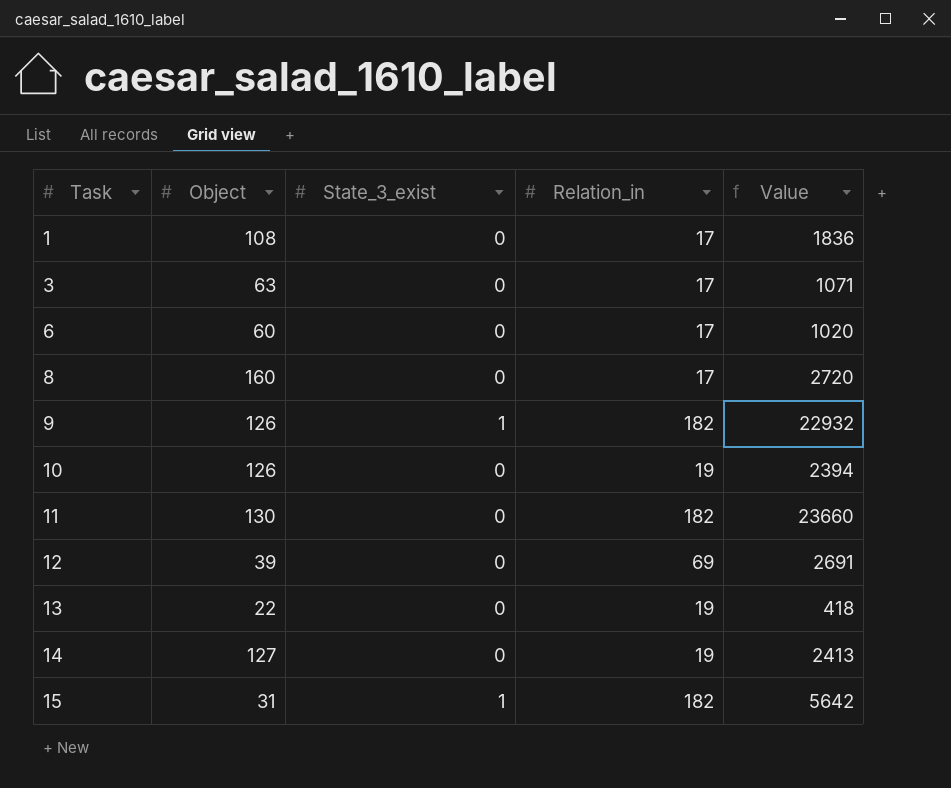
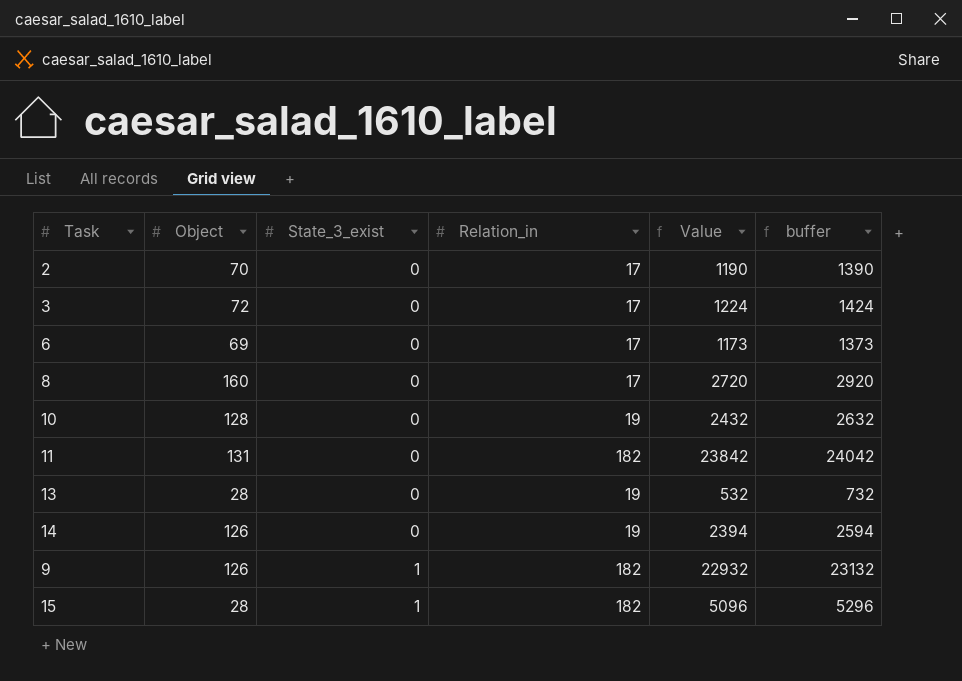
row order: Task ascending -> State_3_exist ascending
column buffer | formula: none -> [Value] + 200
row 1: 108 | 0 | 17 | 1836 -> none
row 12: 39 | 0 | 69 | 2691 -> none
row 2: none -> 70 | 0 | 17 | 1190 | 1390
3 | Object: 63 -> 72
3 | Value: 1071 -> 1224
6 | Object: 60 -> 69
6 | Value: 1020 -> 1173
10 | Object: 126 -> 128
10 | Value: 2394 -> 2432
11 | Object: 130 -> 131
11 | Value: 23660 -> 23842
13 | Object: 22 -> 28
13 | Value: 418 -> 532
14 | Object: 127 -> 126
14 | Value: 2413 -> 2394
15 | Object: 31 -> 28
15 | Value: 5642 -> 5096

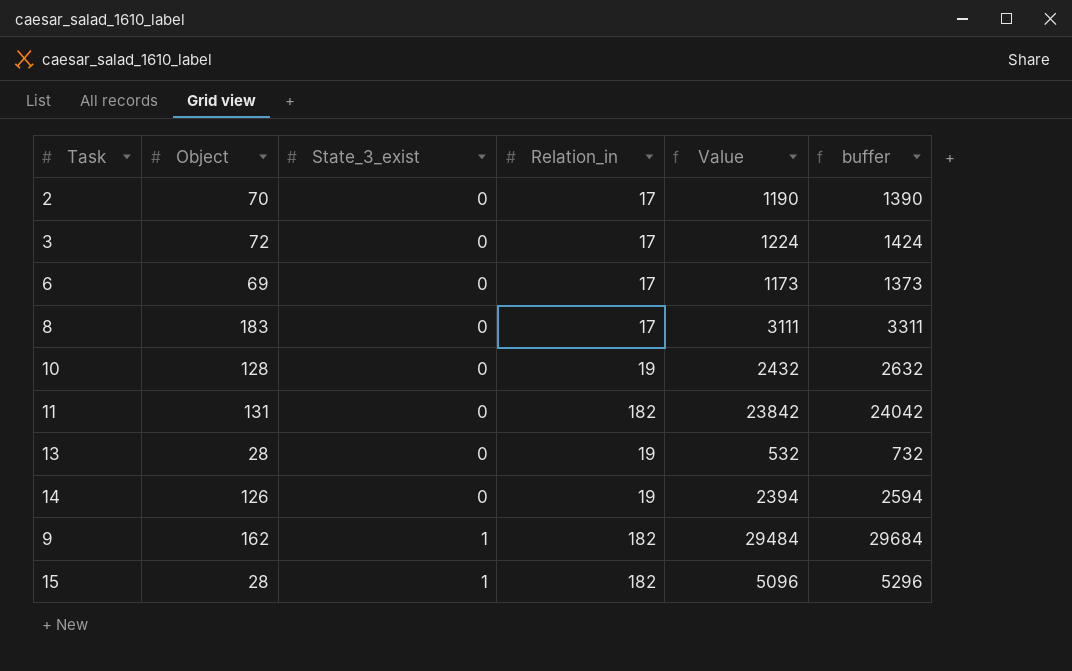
8 | Object: 160 -> 183
8 | Value: 2720 -> 3111
8 | buffer: 2920 -> 3311
9 | Object: 126 -> 162
9 | Value: 22932 -> 29484
9 | buffer: 23132 -> 29684

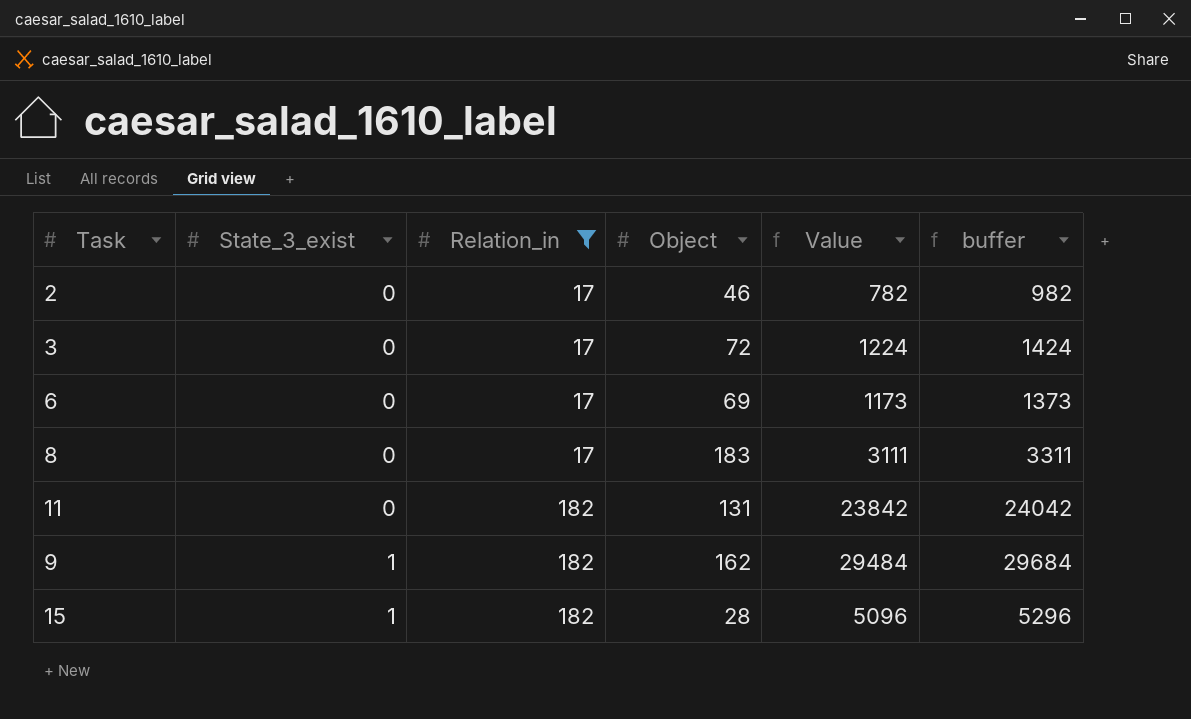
filter: none -> Relation_in != 19
column Object | position: 2 -> 4
2 | Object: 70 -> 46
2 | Value: 1190 -> 782
2 | buffer: 1390 -> 982

